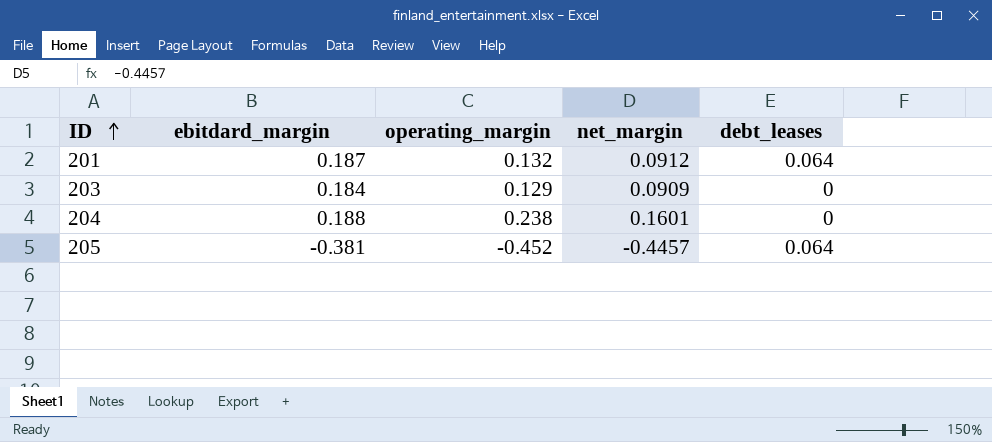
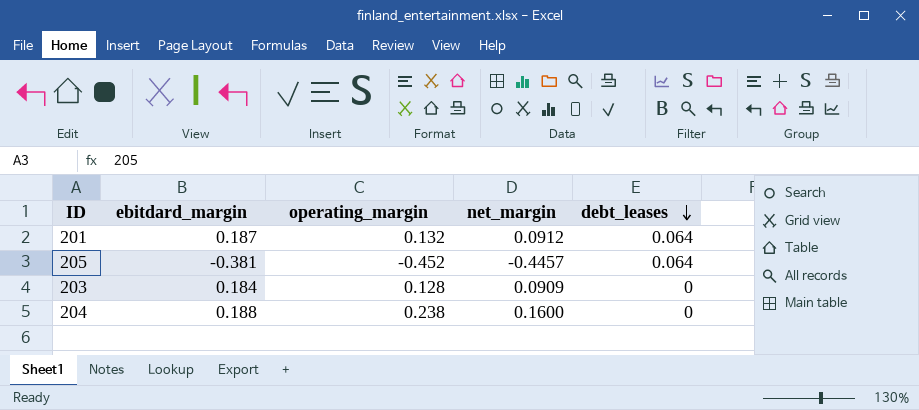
row order: ID ascending -> debt_leases descending
203 | operating_margin: 0.129 -> 0.128
204 | net_margin: 0.1601 -> 0.1600

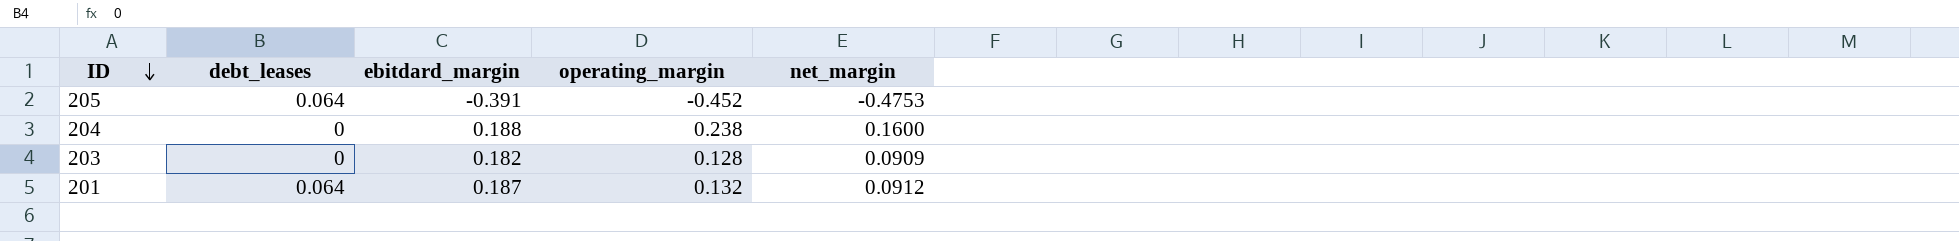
row order: debt_leases descending -> ID descending
column debt_leases | position: 5 -> 2
205 | ebitdard_margin: -0.381 -> -0.391
205 | net_margin: -0.4457 -> -0.4753
203 | ebitdard_margin: 0.184 -> 0.182

